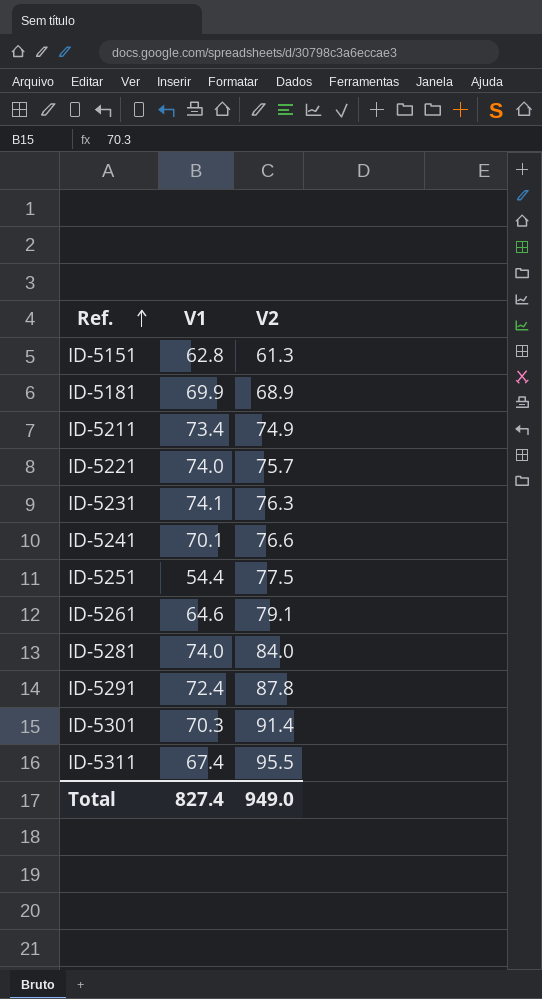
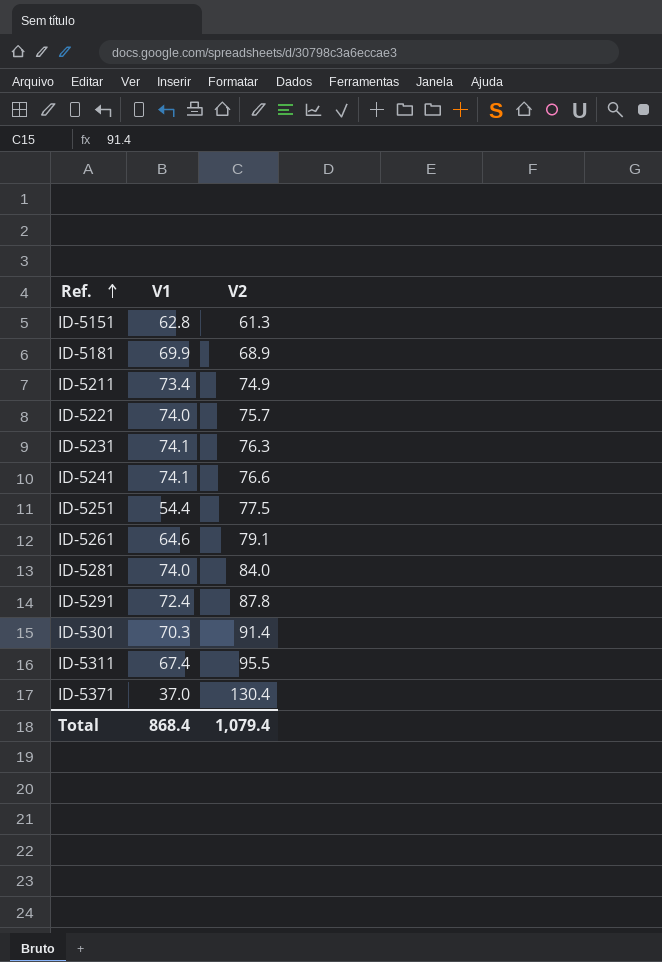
ID-5241 | V1: 70.1 -> 74.1
row ID-5371: none -> 37.0 | 130.4
Total | V1: 827.4 -> 868.4
Total | V2: 949.0 -> 1,079.4

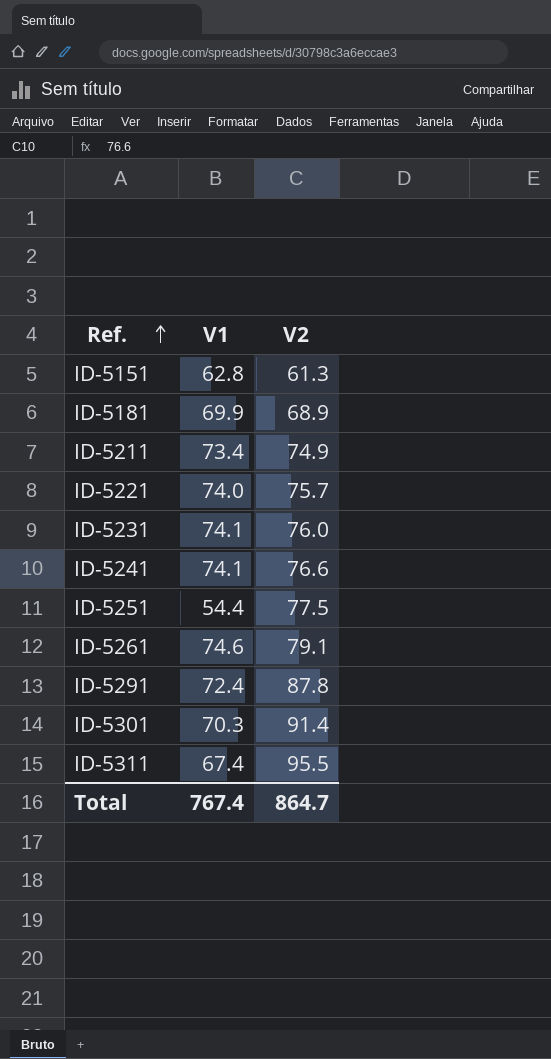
row ID-5281: 74.0 | 84.0 -> none
row ID-5371: 37.0 | 130.4 -> none
ID-5231 | V2: 76.3 -> 76.0
ID-5261 | V1: 64.6 -> 74.6
Total | V1: 868.4 -> 767.4
Total | V2: 1,079.4 -> 864.7

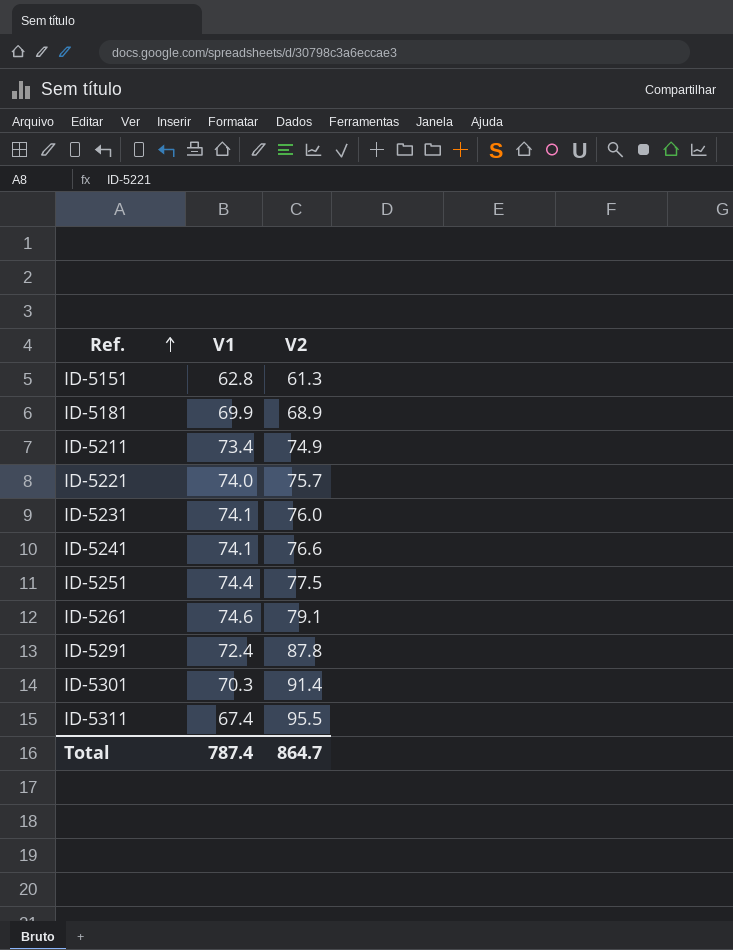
ID-5251 | V1: 54.4 -> 74.4
Total | V1: 767.4 -> 787.4

